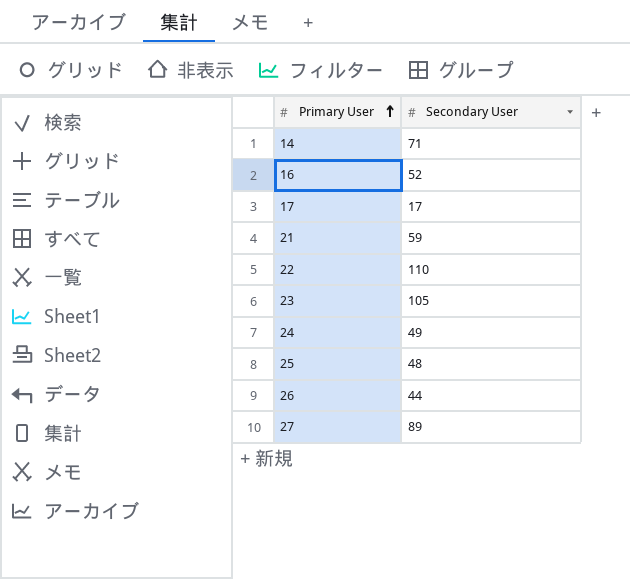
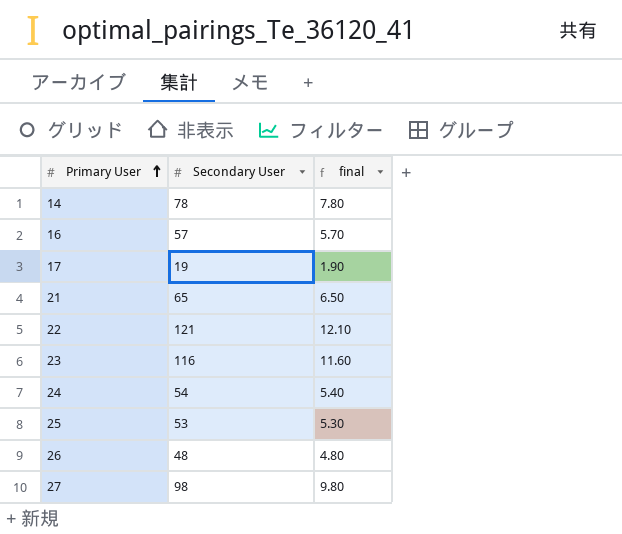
column final | formula: none -> [Secondary User] * 0.1
14 | Secondary User: 71 -> 78
16 | Secondary User: 52 -> 57
17 | Secondary User: 17 -> 19
21 | Secondary User: 59 -> 65
22 | Secondary User: 110 -> 121
23 | Secondary User: 105 -> 116
24 | Secondary User: 49 -> 54
25 | Secondary User: 48 -> 53
26 | Secondary User: 44 -> 48
27 | Secondary User: 89 -> 98

